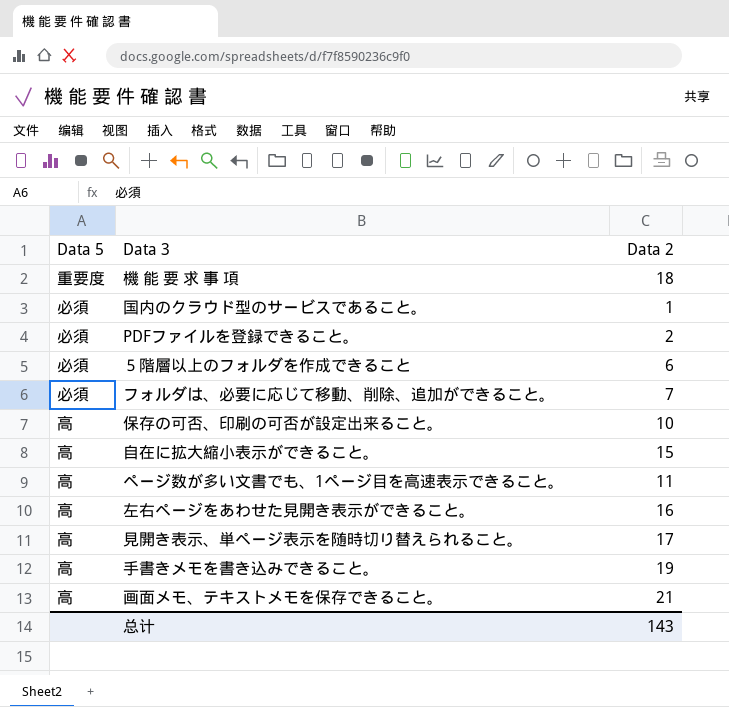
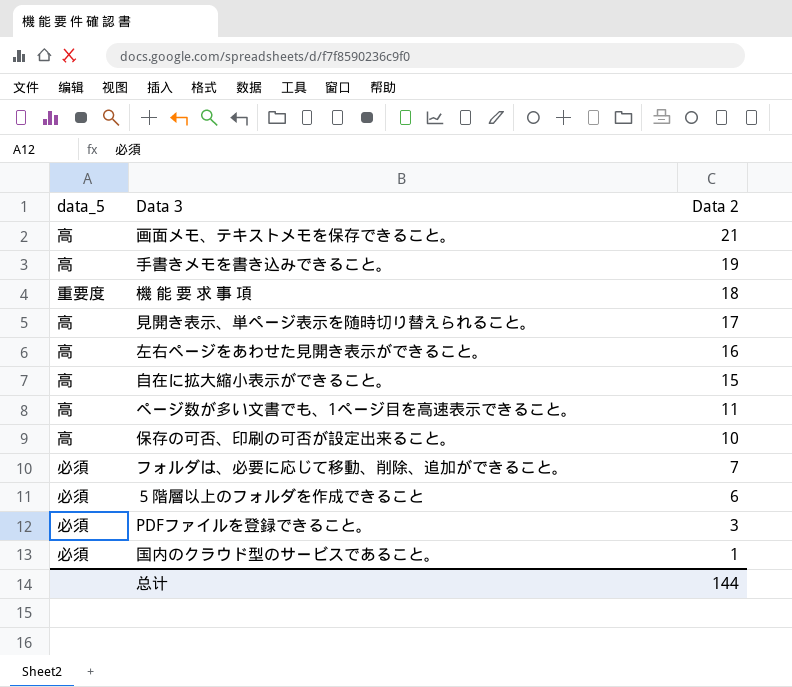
row order: none -> Data 2 descending
column name: Data 5 -> data_5
PDFファイルを登録できること。 | Data 2: 2 -> 3
总计 | Data 2: 143 -> 144

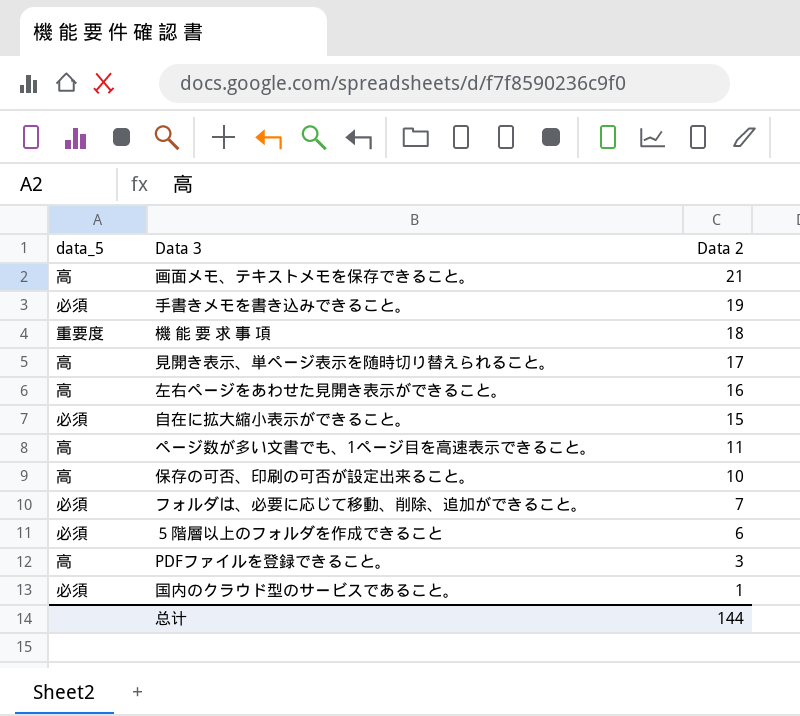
手書きメモを書き込みできること。 | data_5: 高 -> 必須
自在に拡大縮小表示ができること。 | data_5: 高 -> 必須
PDFファイルを登録できること。 | data_5: 必須 -> 高

